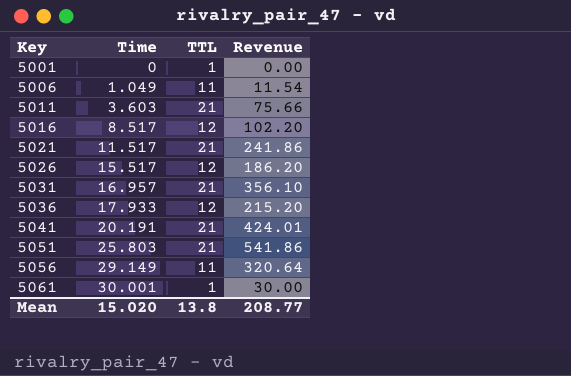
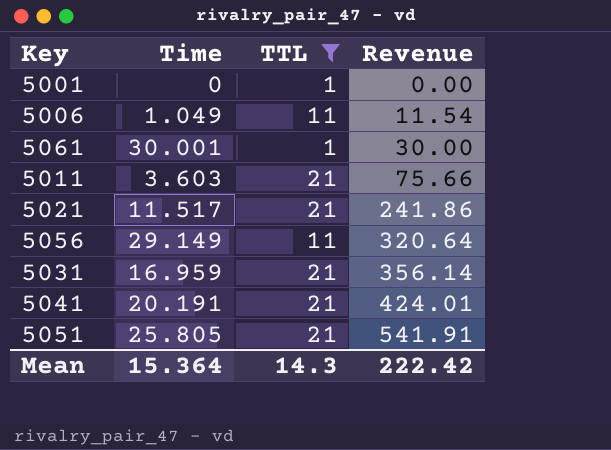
filter: none -> TTL != 12
row order: Key ascending -> Revenue ascending
5031 | Time: 16.957 -> 16.959
5031 | Revenue: 356.10 -> 356.14
5051 | Time: 25.803 -> 25.805
5051 | Revenue: 541.86 -> 541.91
Mean | Time: 15.020 -> 15.364
Mean | TTL: 13.8 -> 14.3
Mean | Revenue: 208.77 -> 222.42

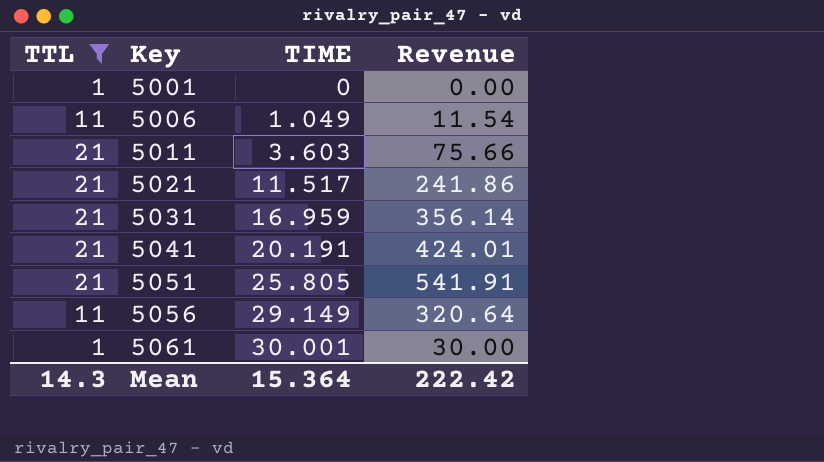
row order: Revenue ascending -> Key ascending
column TTL | position: 3 -> 1
column name: Time -> TIME

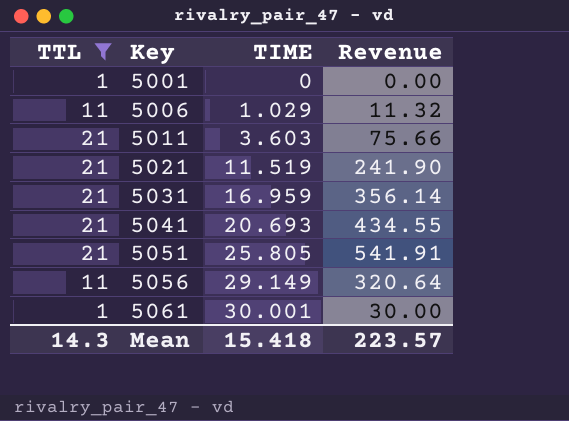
5006 | TIME: 1.049 -> 1.029
5006 | Revenue: 11.54 -> 11.32
5021 | TIME: 11.517 -> 11.519
5021 | Revenue: 241.86 -> 241.90
5041 | TIME: 20.191 -> 20.693
5041 | Revenue: 424.01 -> 434.55
Mean | TIME: 15.364 -> 15.418
Mean | Revenue: 222.42 -> 223.57

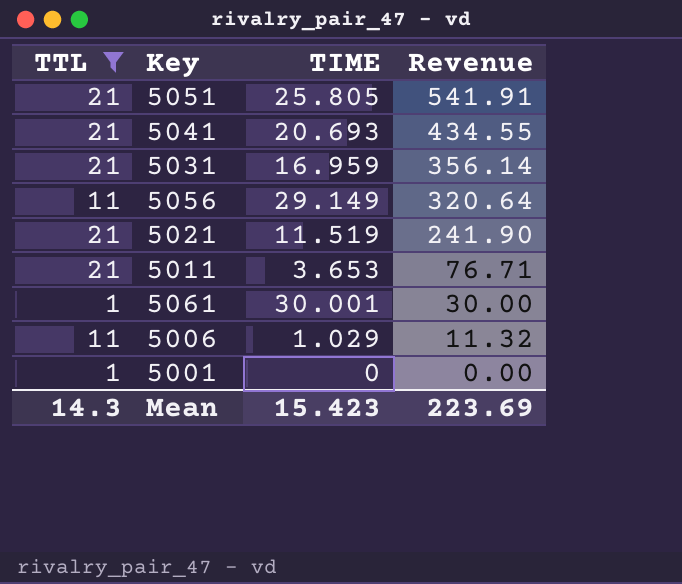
row order: Key ascending -> Revenue descending
5011 | TIME: 3.603 -> 3.653
5011 | Revenue: 75.66 -> 76.71
Mean | TIME: 15.418 -> 15.423
Mean | Revenue: 223.57 -> 223.69

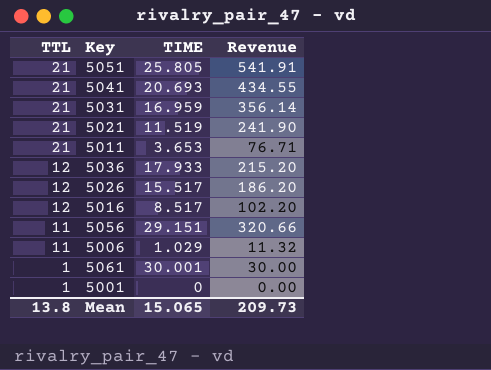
filter: TTL != 12 -> none
row order: Revenue descending -> TTL descending
5056 | TIME: 29.149 -> 29.151
5056 | Revenue: 320.64 -> 320.66
Mean | TTL: 14.3 -> 13.8
Mean | TIME: 15.423 -> 15.065
Mean | Revenue: 223.69 -> 209.73

